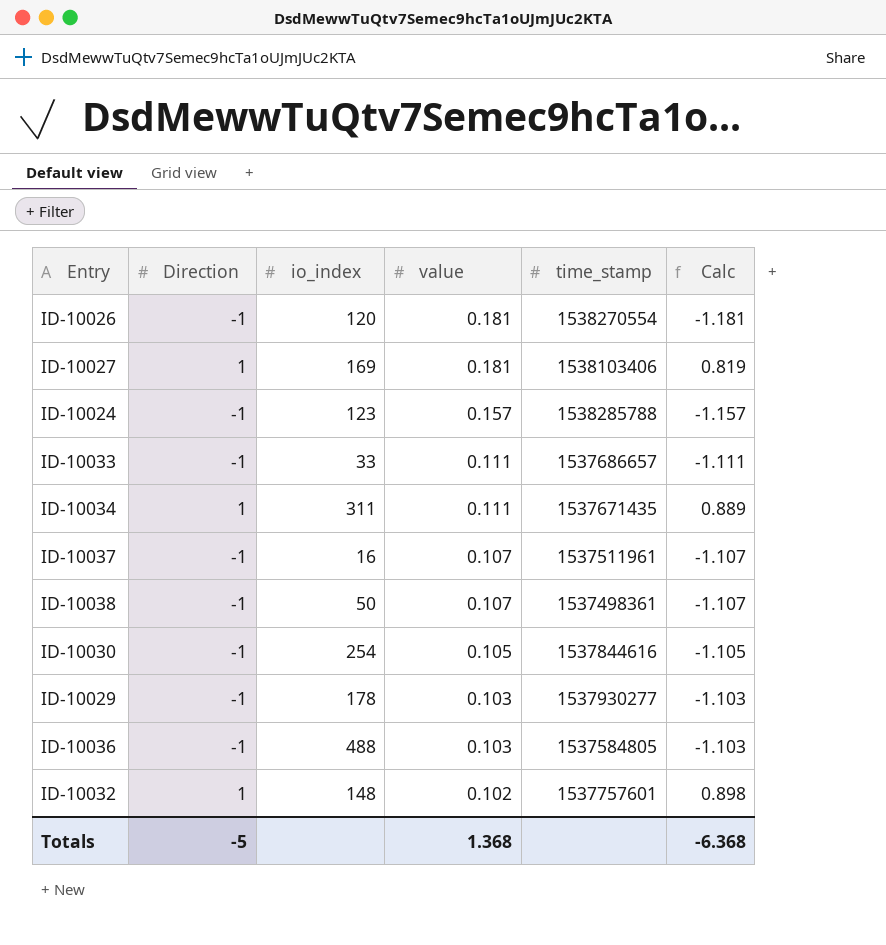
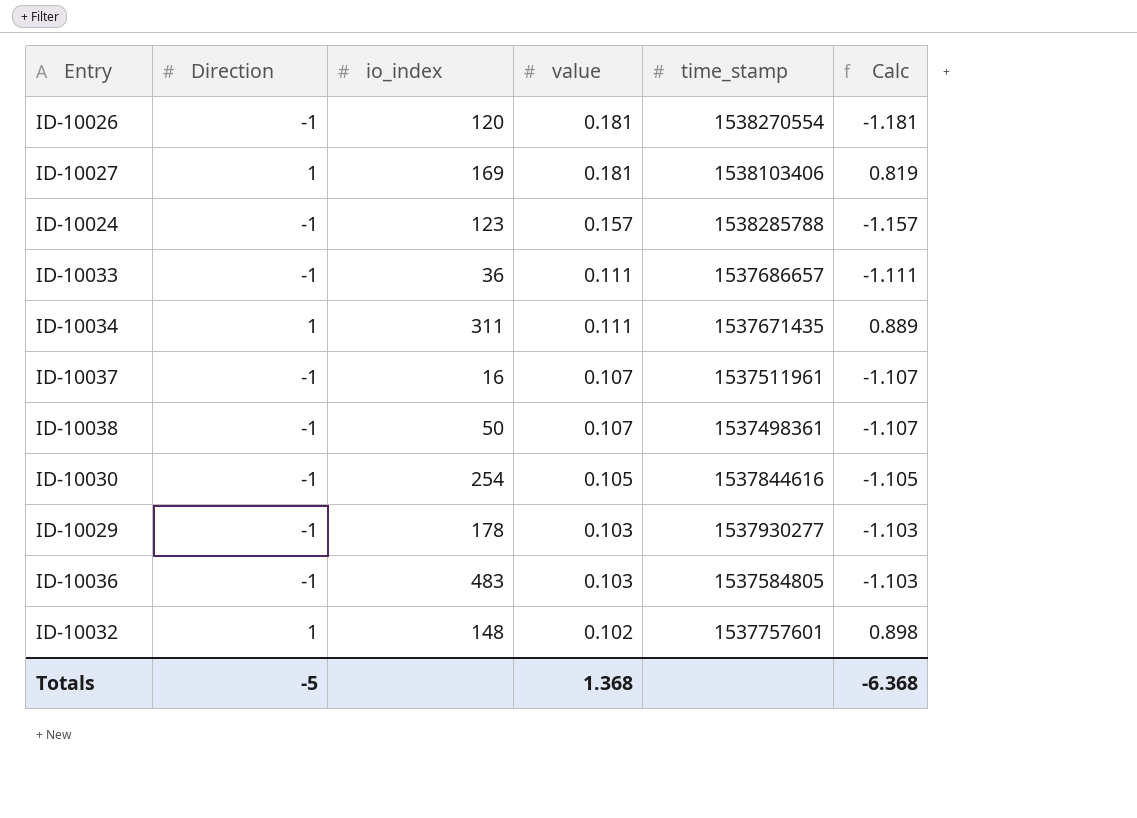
ID-10033 | io_index: 33 -> 36
ID-10036 | io_index: 488 -> 483

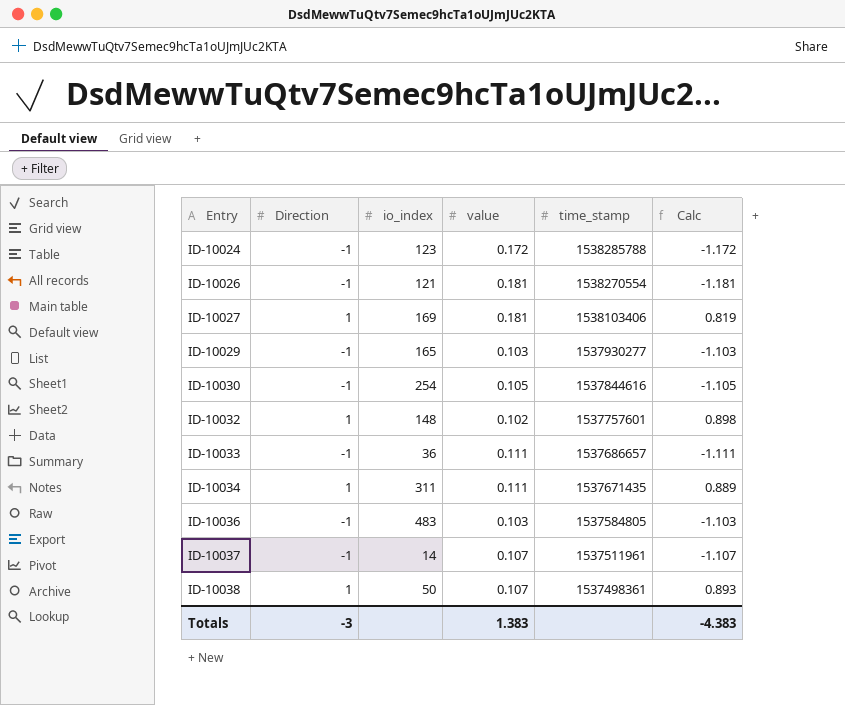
row order: value descending -> Entry ascending
ID-10024 | value: 0.157 -> 0.172
ID-10024 | Calc: -1.157 -> -1.172
ID-10026 | io_index: 120 -> 121
ID-10029 | io_index: 178 -> 165
ID-10037 | io_index: 16 -> 14
ID-10038 | Direction: -1 -> 1
ID-10038 | Calc: -1.107 -> 0.893
Totals | Direction: -5 -> -3
Totals | value: 1.368 -> 1.383
Totals | Calc: -6.368 -> -4.383

